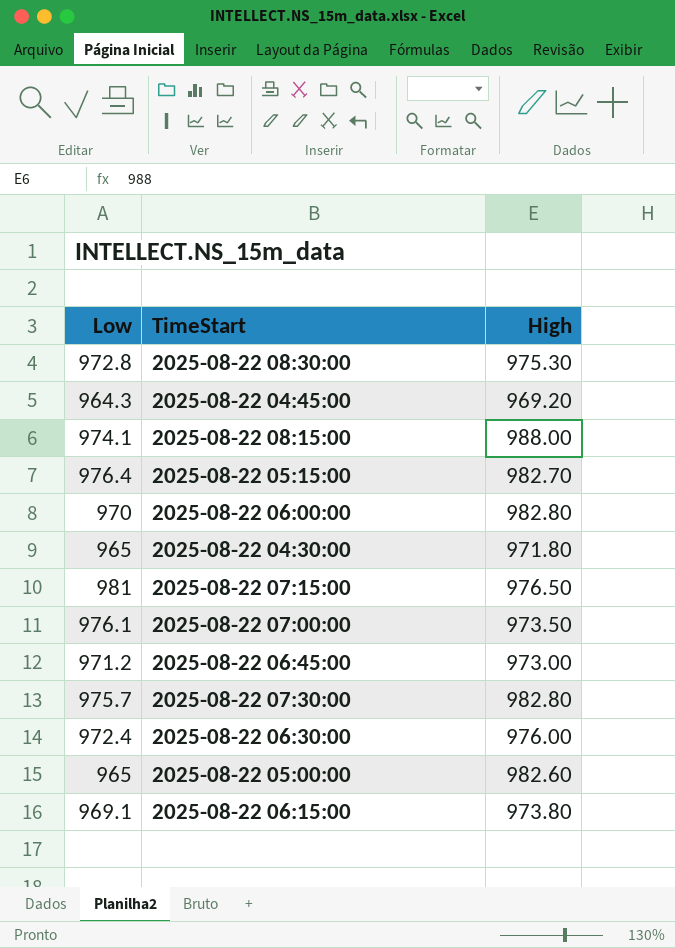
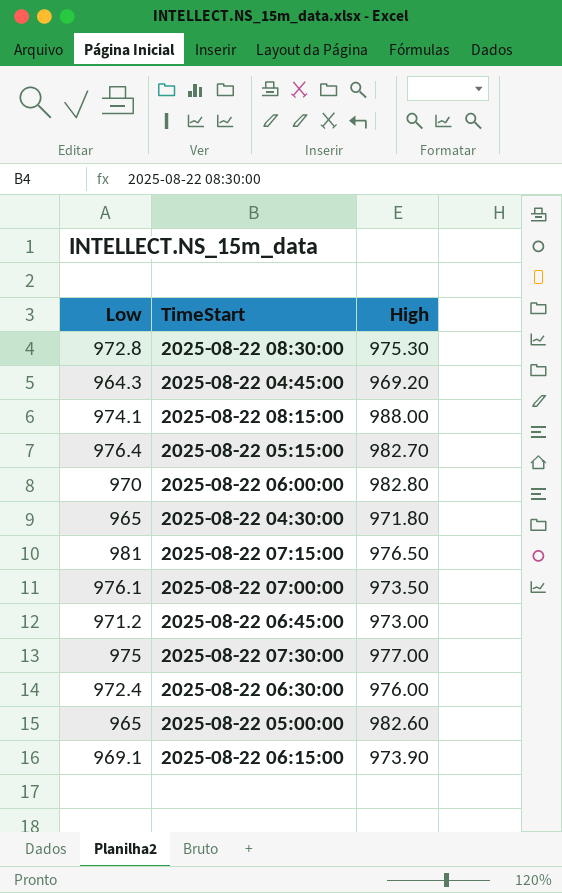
2025-08-22 07:30:00 | Low: 975.7 -> 975
2025-08-22 07:30:00 | High: 982.80 -> 977.00
2025-08-22 06:15:00 | High: 973.80 -> 973.90

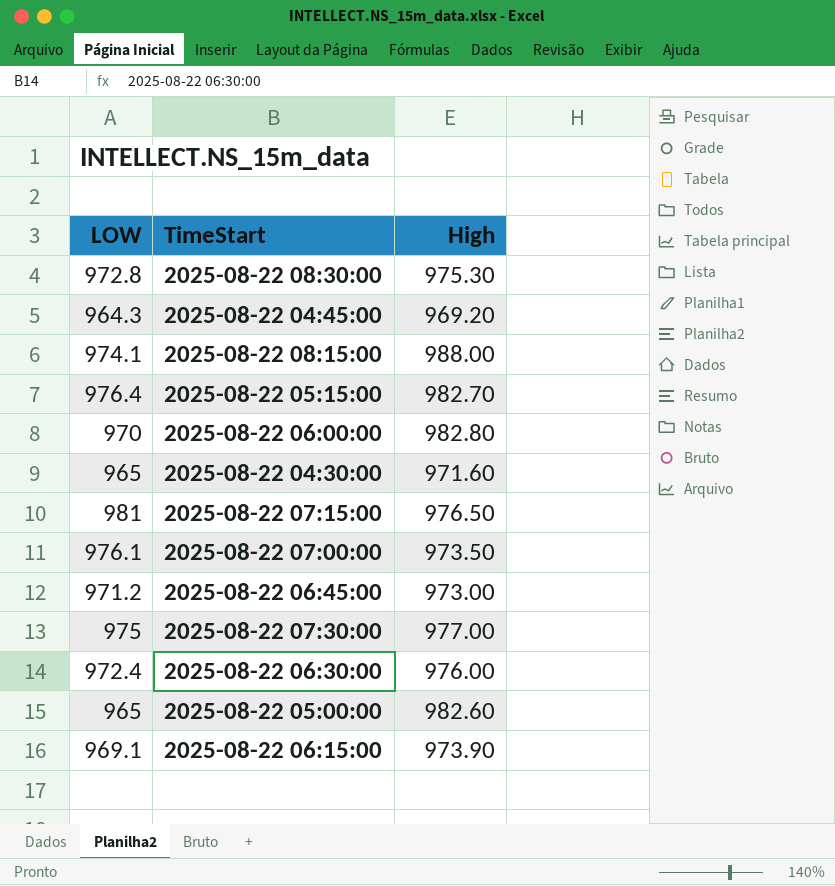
column name: Low -> LOW
2025-08-22 04:30:00 | High: 971.80 -> 971.60

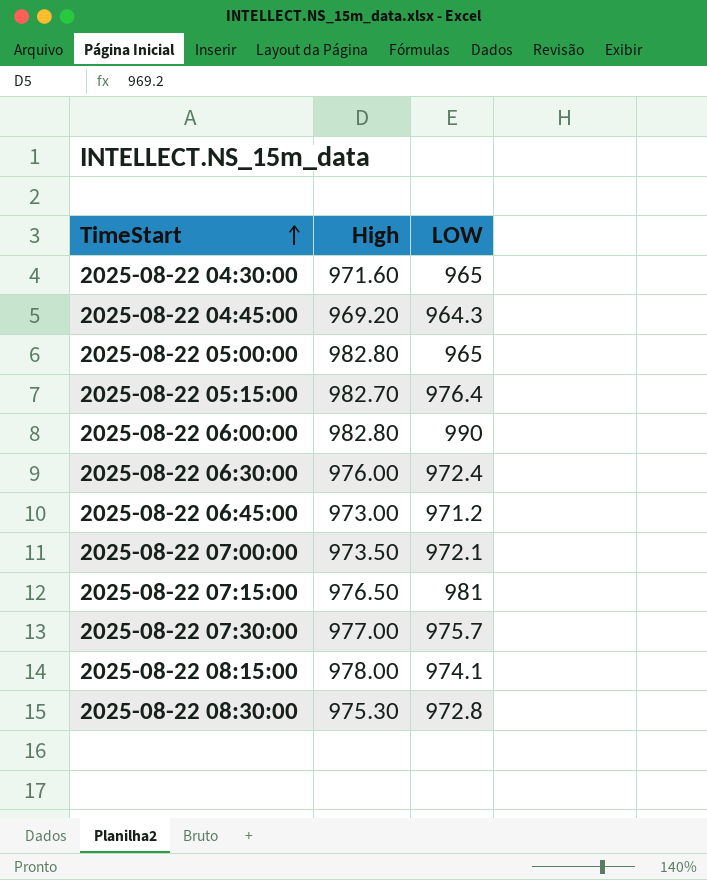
row order: none -> TimeStart ascending
column LOW | position: 1 -> 3
row 2025-08-22 06:15:00: 969.1 | 973.90 -> none
2025-08-22 05:00:00 | High: 982.60 -> 982.80
2025-08-22 06:00:00 | LOW: 970 -> 990
2025-08-22 07:00:00 | LOW: 976.1 -> 972.1
2025-08-22 07:30:00 | LOW: 975 -> 975.7
2025-08-22 08:15:00 | High: 988.00 -> 978.00

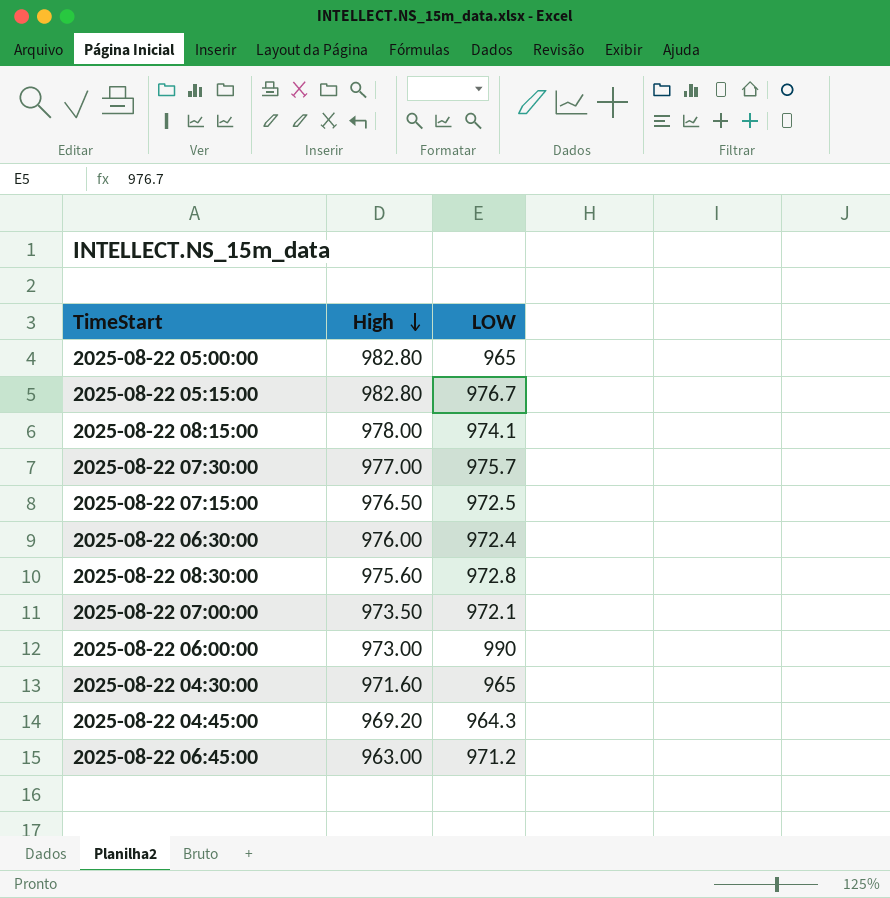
row order: TimeStart ascending -> High descending
2025-08-22 05:15:00 | High: 982.70 -> 982.80
2025-08-22 05:15:00 | LOW: 976.4 -> 976.7
2025-08-22 07:15:00 | LOW: 981 -> 972.5
2025-08-22 08:30:00 | High: 975.30 -> 975.60
2025-08-22 06:00:00 | High: 982.80 -> 973.00
2025-08-22 06:45:00 | High: 973.00 -> 963.00

